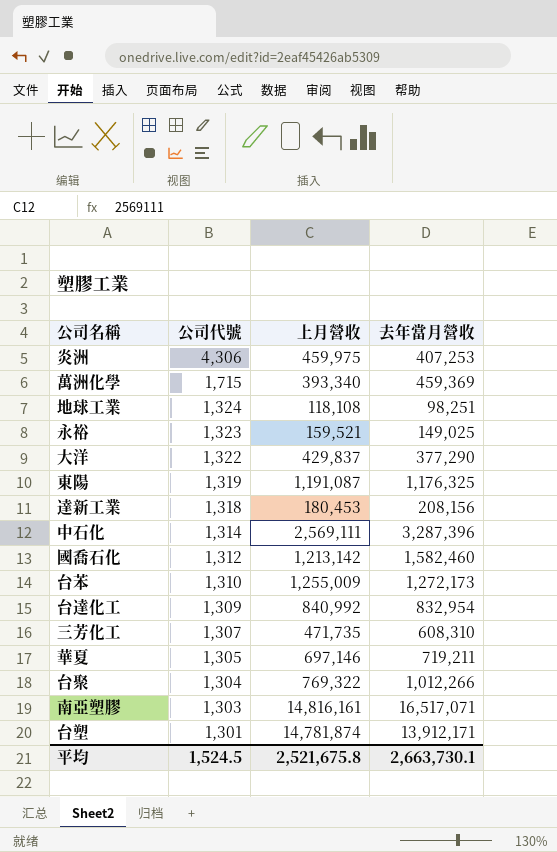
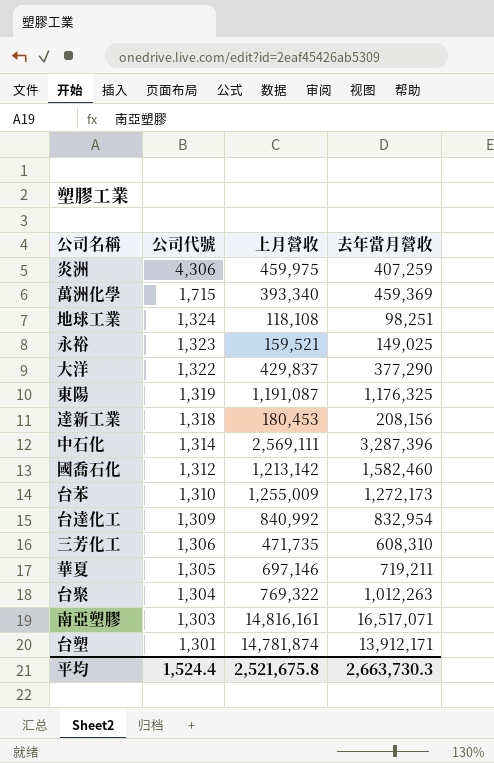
炎洲 | 去年當月營收: 407,253 -> 407,259
三芳化工 | 公司代號: 1,307 -> 1,306
台聚 | 去年當月營收: 1,012,266 -> 1,012,263
平均 | 公司代號: 1,524.5 -> 1,524.4
平均 | 去年當月營收: 2,663,730.1 -> 2,663,730.3

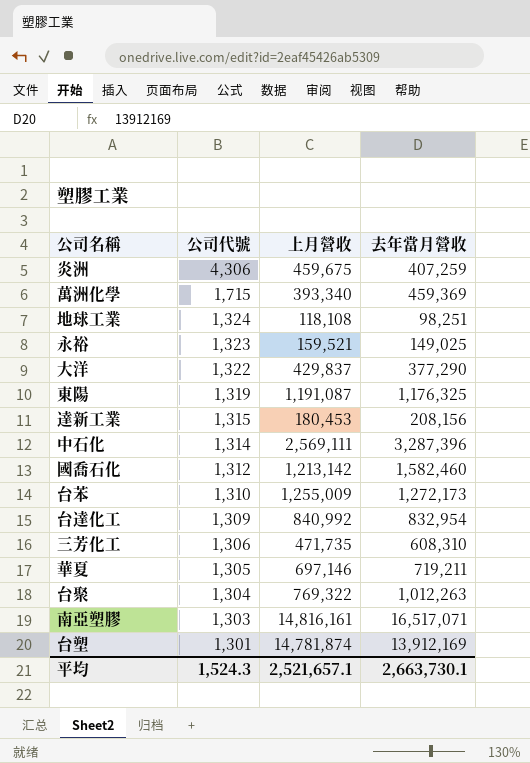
炎洲 | 上月營收: 459,975 -> 459,675
達新工業 | 公司代號: 1,318 -> 1,315
台塑 | 去年當月營收: 13,912,171 -> 13,912,169
平均 | 公司代號: 1,524.4 -> 1,524.3
平均 | 上月營收: 2,521,675.8 -> 2,521,657.1
平均 | 去年當月營收: 2,663,730.3 -> 2,663,730.1

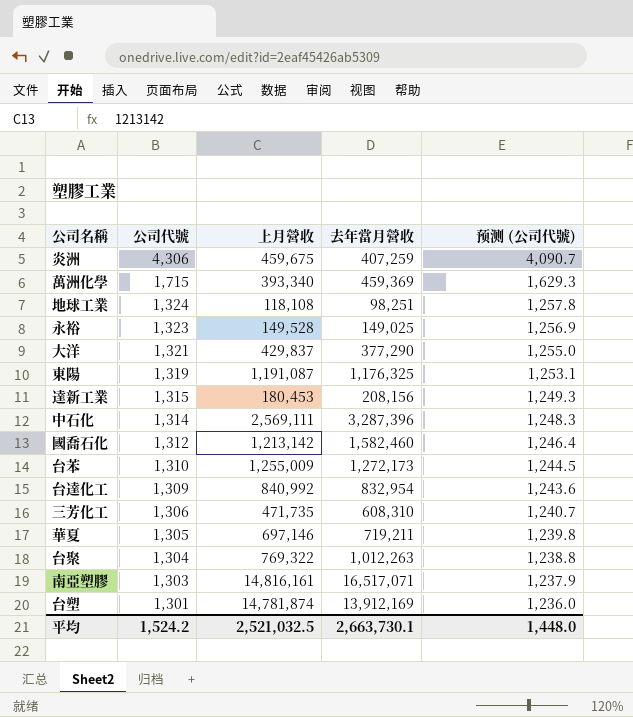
column 预测 (公司代號) | formula: none -> [公司代號] * 0.95
永裕 | 上月營收: 159,521 -> 149,528
大洋 | 公司代號: 1,322 -> 1,321
平均 | 公司代號: 1,524.3 -> 1,524.2
平均 | 上月營收: 2,521,657.1 -> 2,521,032.5

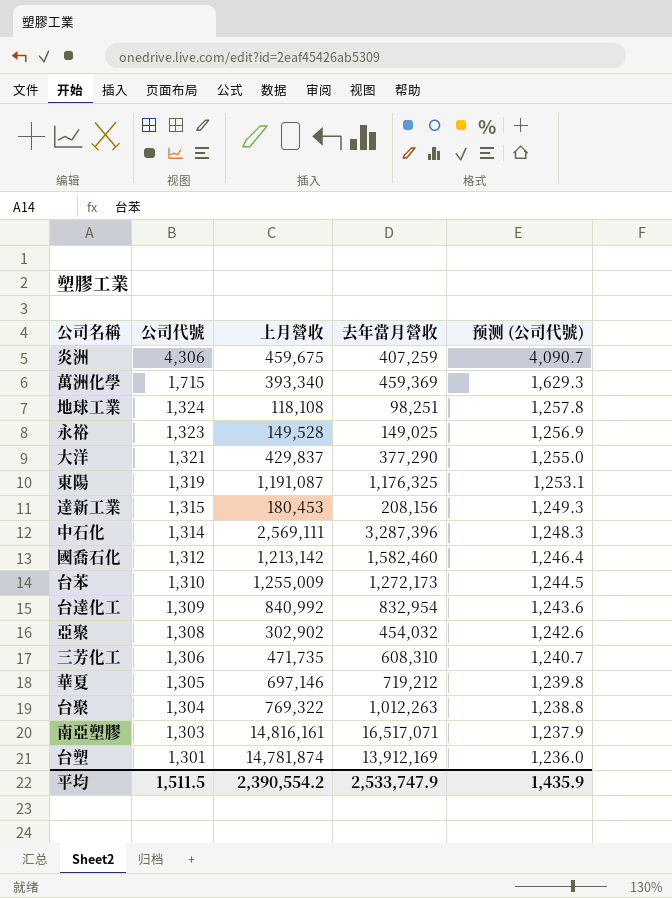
row 亞聚: none -> 1,308 | 302,902 | 454,032 | 1,242.6
華夏 | 去年當月營收: 719,211 -> 719,212
平均 | 公司代號: 1,524.2 -> 1,511.5
平均 | 上月營收: 2,521,032.5 -> 2,390,554.2
平均 | 去年當月營收: 2,663,730.1 -> 2,533,747.9
平均 | 预测 (公司代號): 1,448.0 -> 1,435.9

